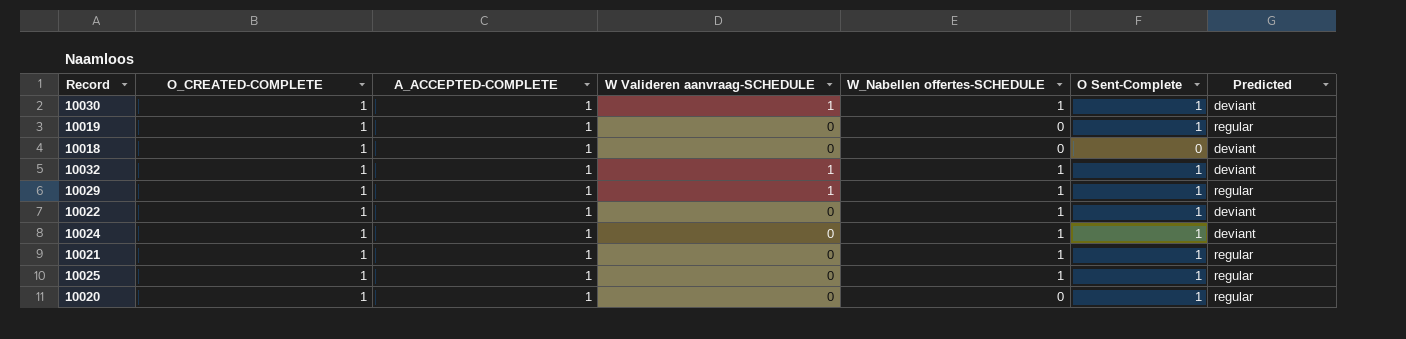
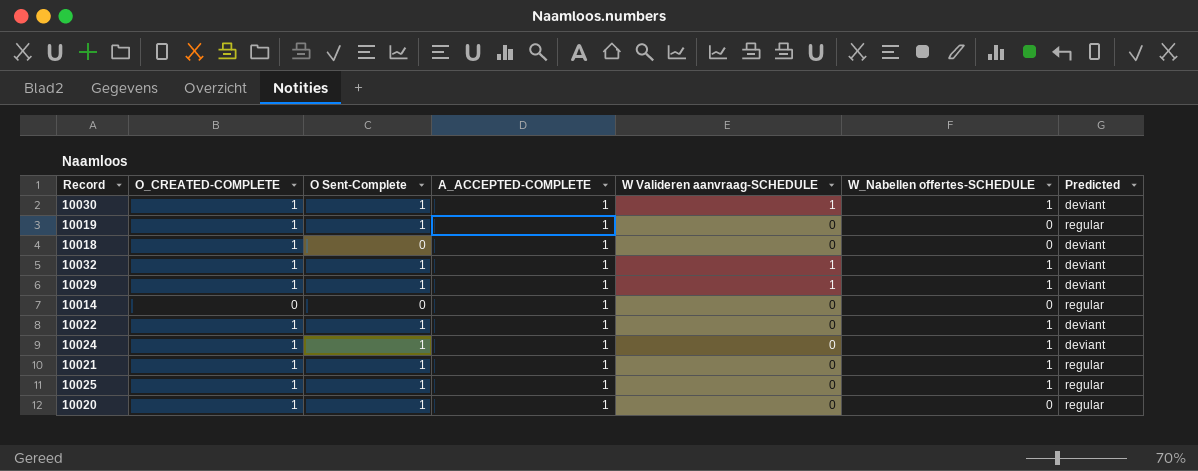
column O Sent-Complete | position: 6 -> 3
10029 | Predicted: regular -> deviant
row 10014: none -> 0 | 0 | 1 | 0 | 0 | regular

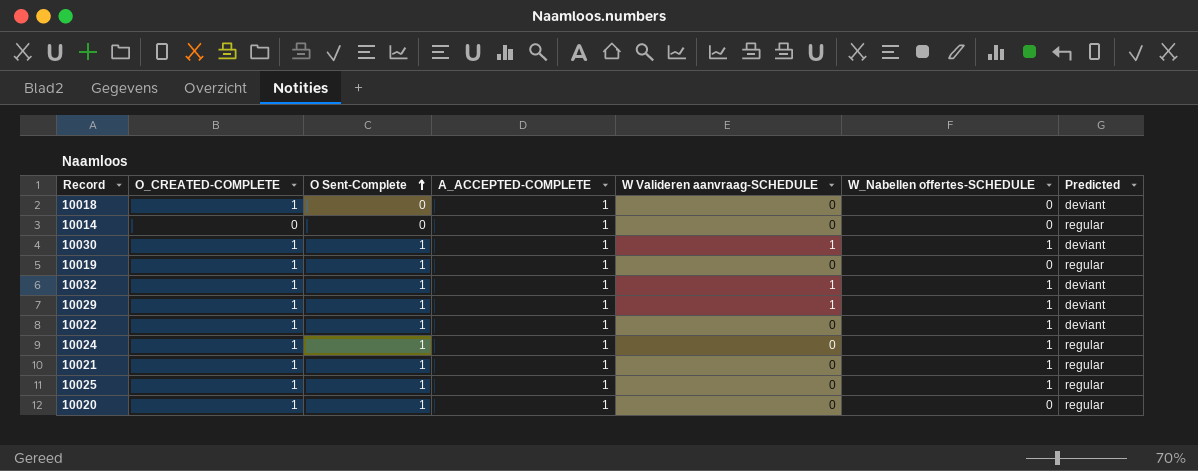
row order: none -> O Sent-Complete ascending
10024 | Predicted: deviant -> regular

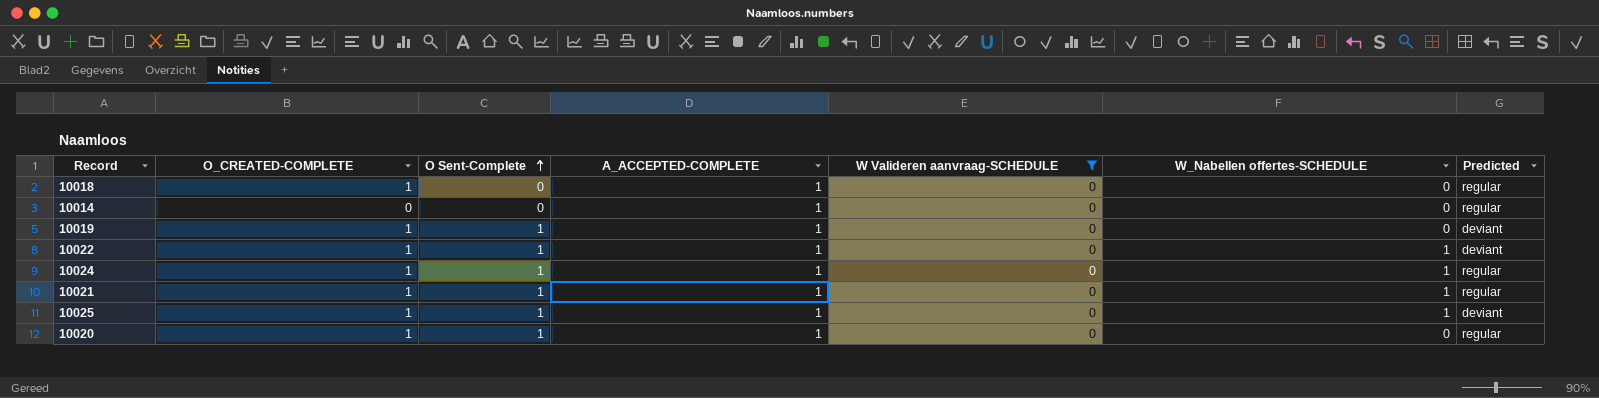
filter: none -> W Valideren aanvraag-SCHEDULE = 0
10018 | Predicted: deviant -> regular
10019 | Predicted: regular -> deviant
10025 | Predicted: regular -> deviant

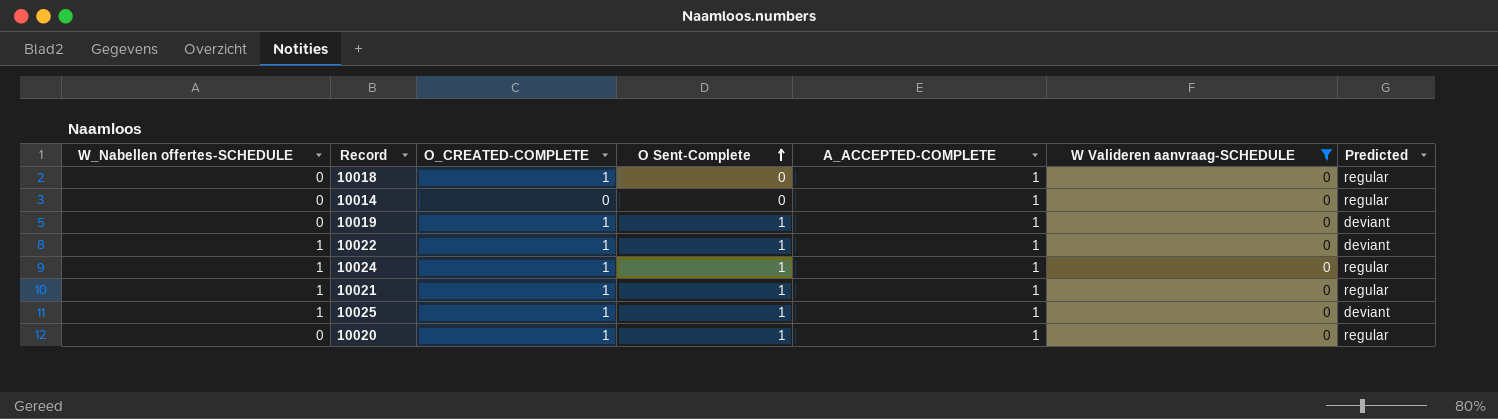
column W_Nabellen offertes-SCHEDULE | position: 6 -> 1

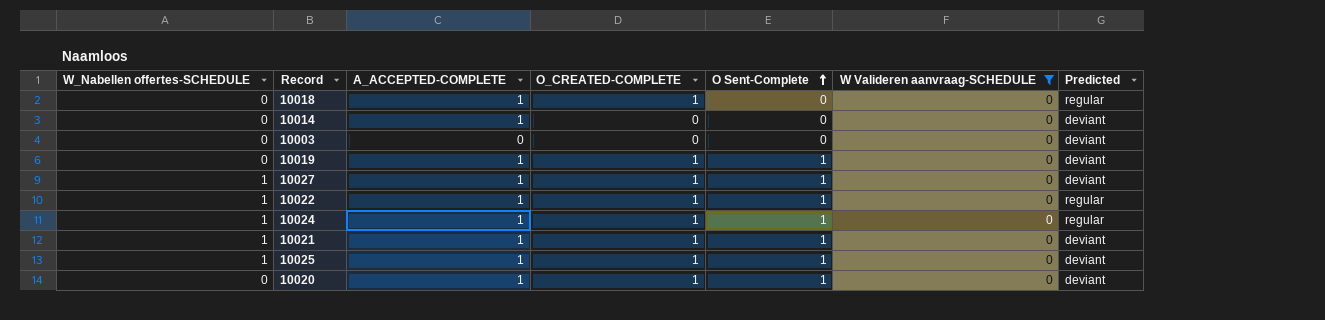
column A_ACCEPTED-COMPLETE | position: 5 -> 3
10014 | Predicted: regular -> deviant
row 10003: none -> 0 | 0 | 0 | 0 | 0 | deviant
row 10027: none -> 1 | 1 | 1 | 1 | 0 | deviant
10022 | Predicted: deviant -> regular
10021 | Predicted: regular -> deviant
10020 | Predicted: regular -> deviant

